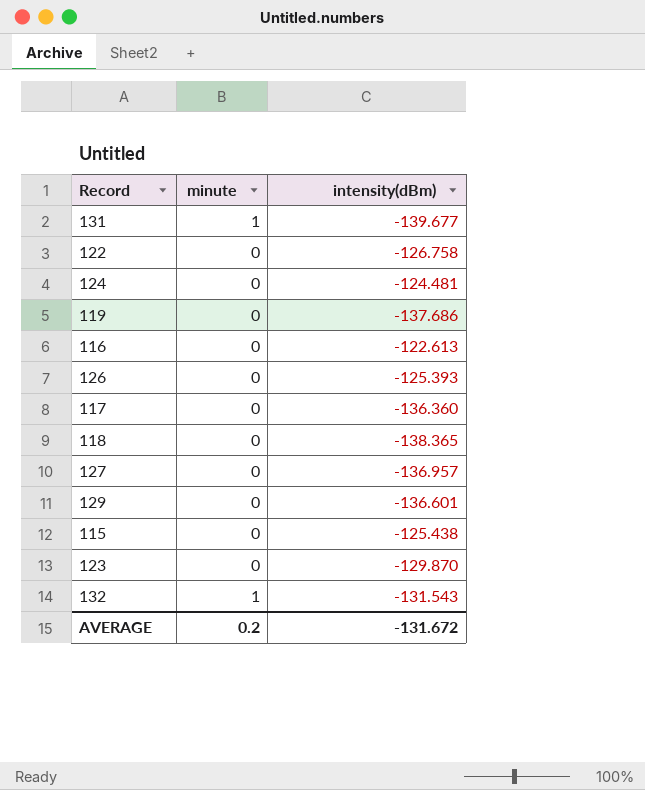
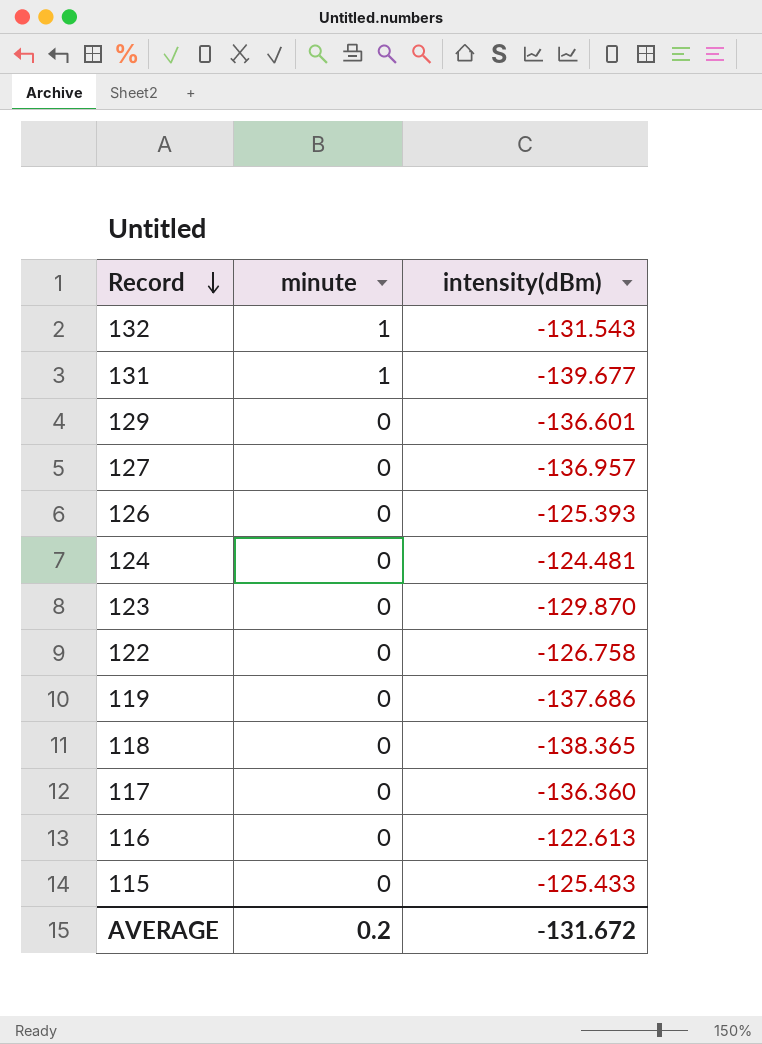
row order: none -> Record descending
115 | intensity(dBm): -125.438 -> -125.433

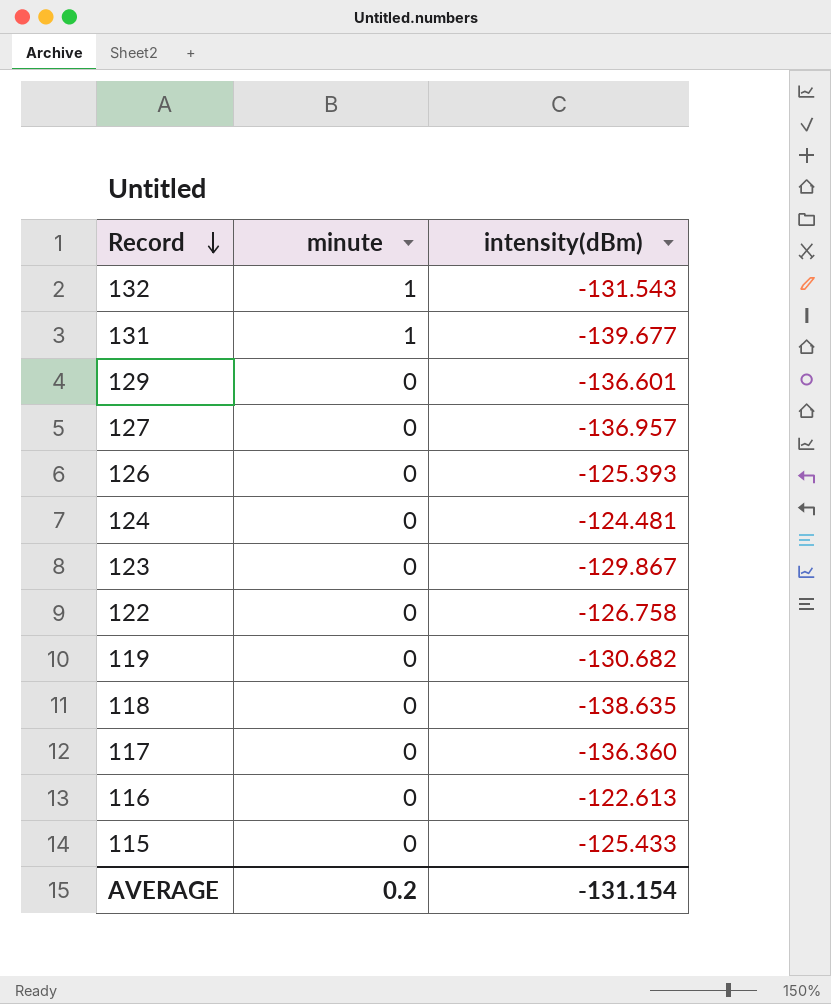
123 | intensity(dBm): -129.870 -> -129.867
119 | intensity(dBm): -137.686 -> -130.682
118 | intensity(dBm): -138.365 -> -138.635
AVERAGE | intensity(dBm): -131.672 -> -131.154

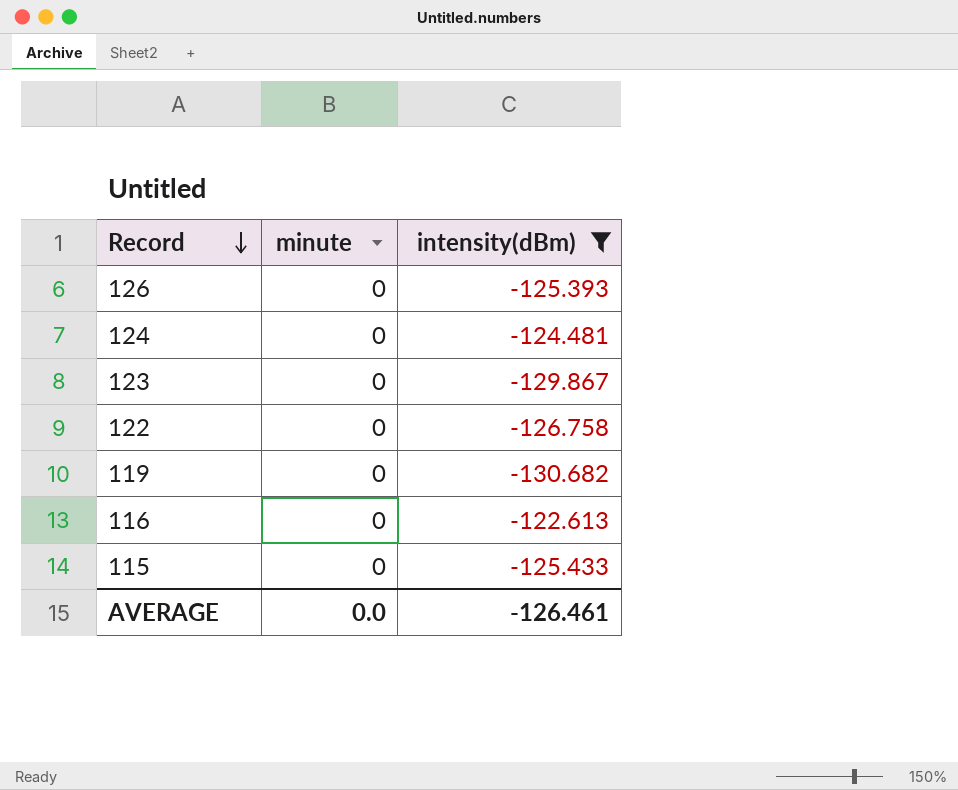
filter: none -> intensity(dBm) >= -130.682
AVERAGE | minute: 0.2 -> 0.0
AVERAGE | intensity(dBm): -131.154 -> -126.461

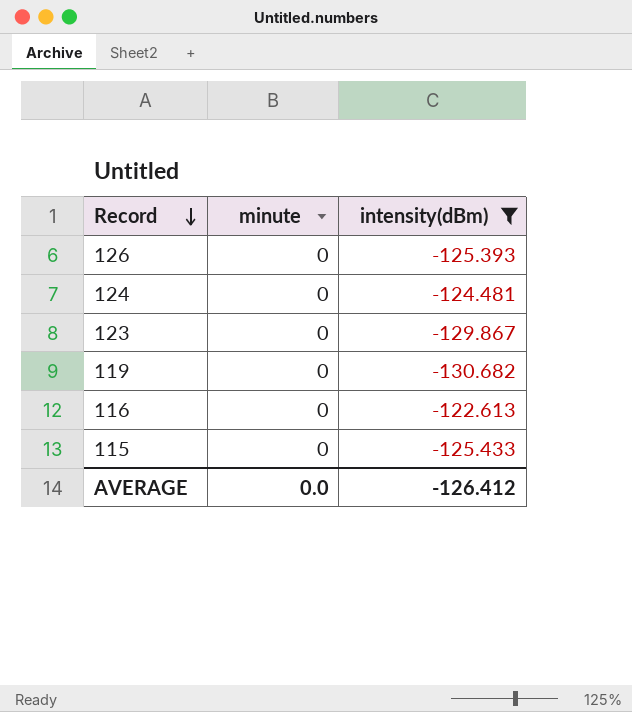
row 122: 0 | -126.758 -> none
AVERAGE | intensity(dBm): -126.461 -> -126.412

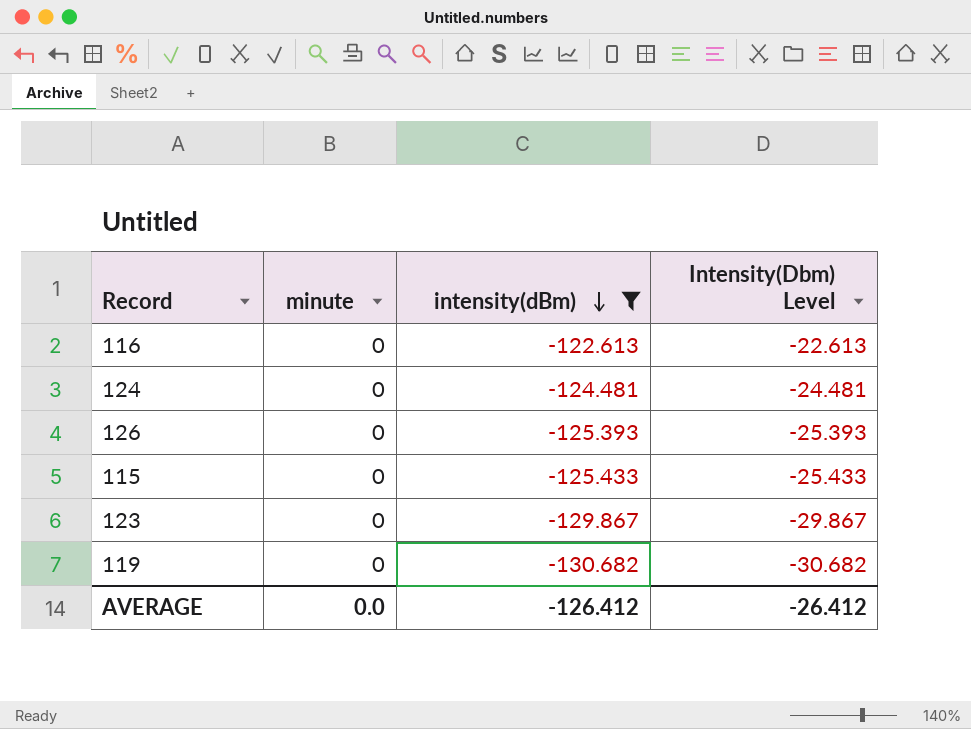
row order: Record descending -> intensity(dBm) descending
column Intensity(Dbm) Level | formula: none -> [intensity(dBm)] + 100

